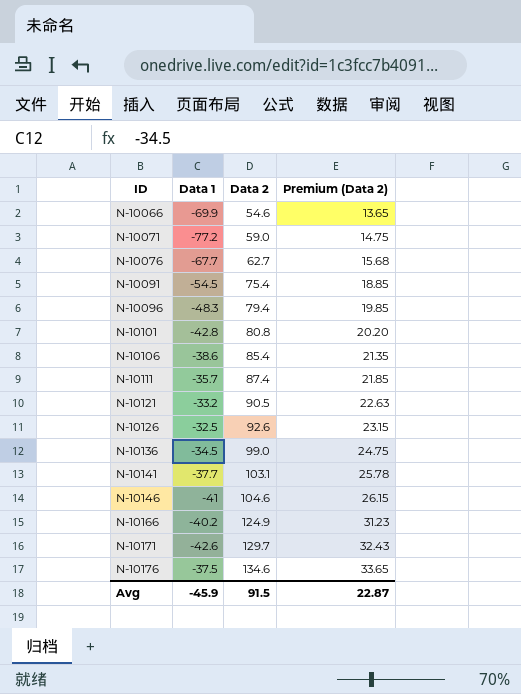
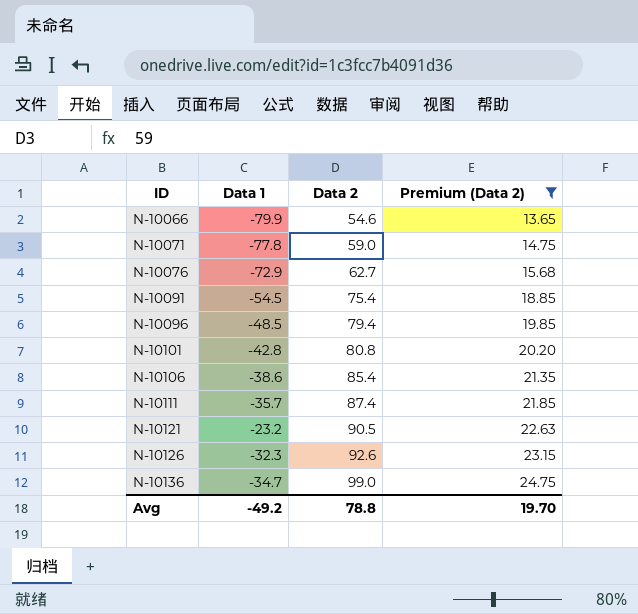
filter: none -> Premium (Data 2) <= 24.75
N-10066 | Data 1: -69.9 -> -79.9
N-10071 | Data 1: -77.2 -> -77.8
N-10076 | Data 1: -67.7 -> -72.9
N-10096 | Data 1: -48.3 -> -48.5
N-10121 | Data 1: -33.2 -> -23.2
N-10126 | Data 1: -32.5 -> -32.3
N-10136 | Data 1: -34.5 -> -34.7
Avg | Data 1: -45.9 -> -49.2
Avg | Data 2: 91.5 -> 78.8
Avg | Premium (Data 2): 22.87 -> 19.70

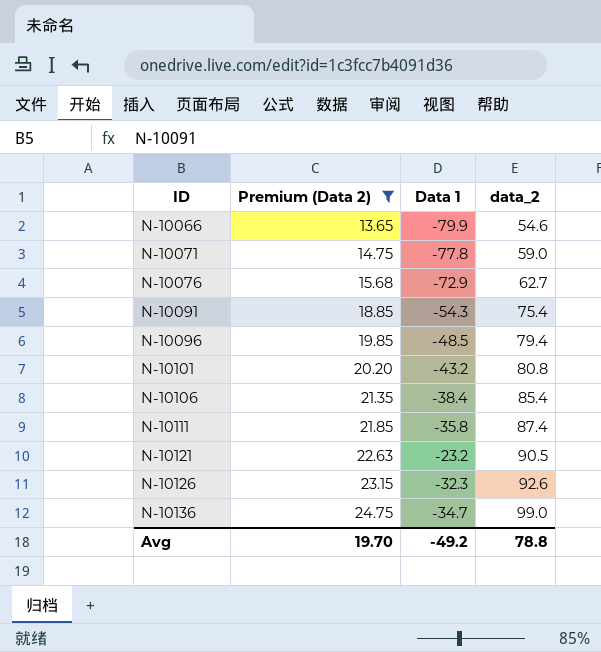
column Premium (Data 2) | position: 4 -> 2
column name: Data 2 -> data_2
N-10091 | Data 1: -54.5 -> -54.3
N-10101 | Data 1: -42.8 -> -43.2
N-10106 | Data 1: -38.6 -> -38.4
N-10111 | Data 1: -35.7 -> -35.8

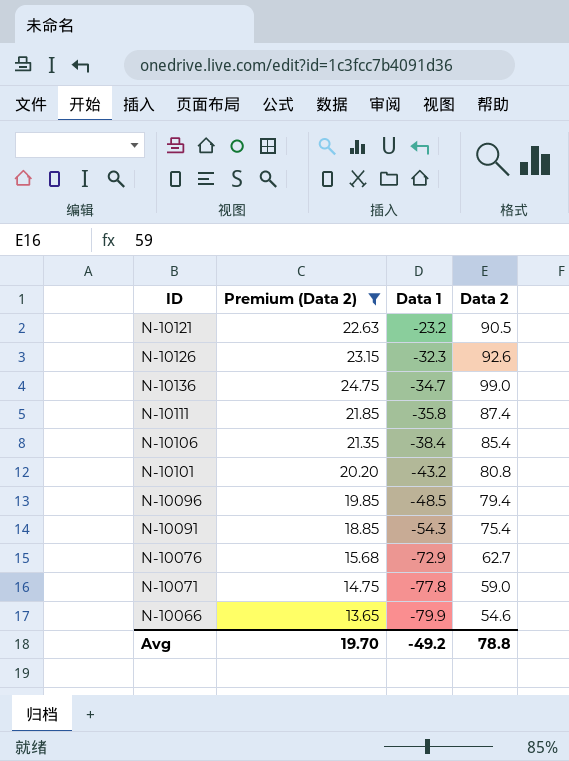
row order: ID ascending -> Data 1 descending
column name: data_2 -> Data 2

